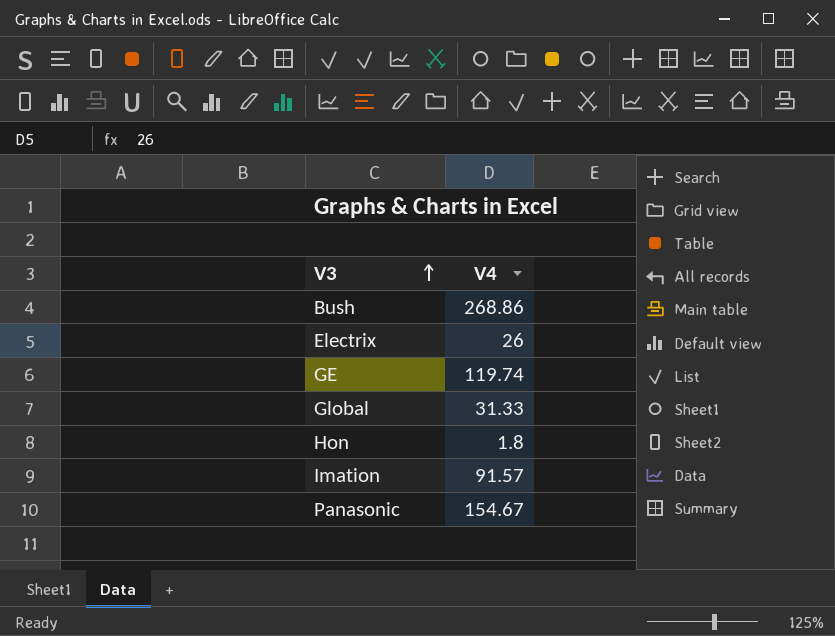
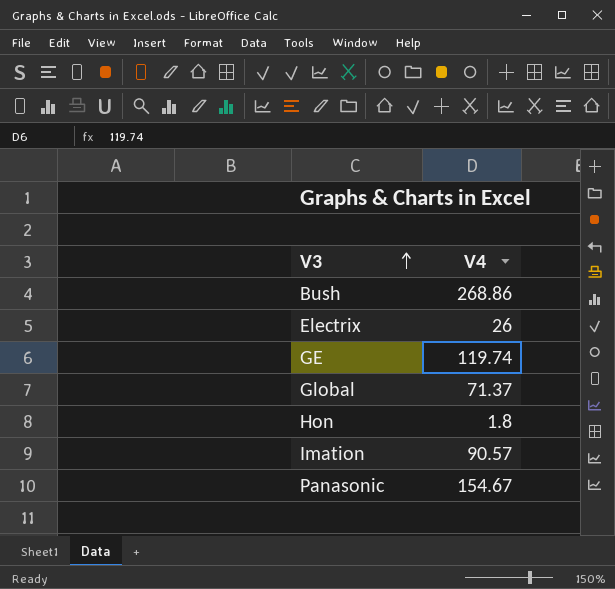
Global | V4: 31.33 -> 71.37
Imation | V4: 91.57 -> 90.57

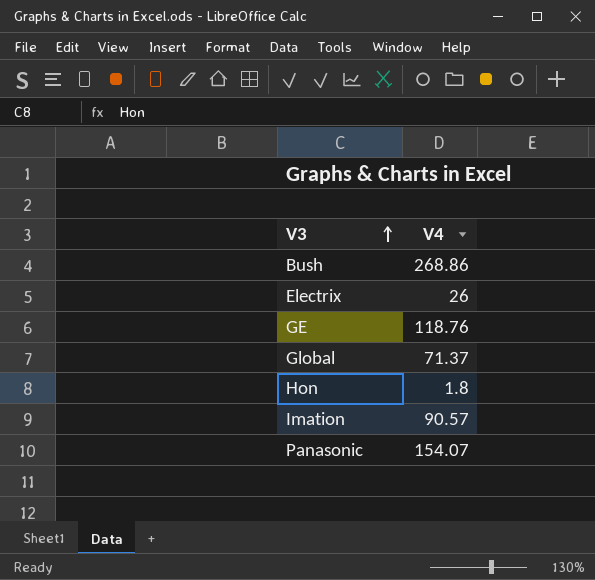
GE | V4: 119.74 -> 118.76
Panasonic | V4: 154.67 -> 154.07

